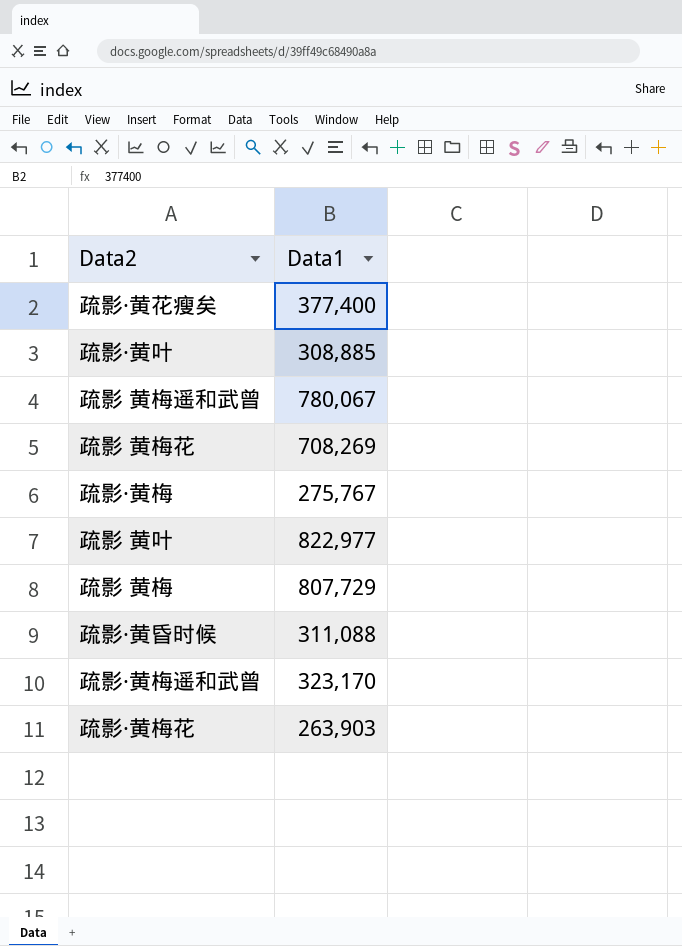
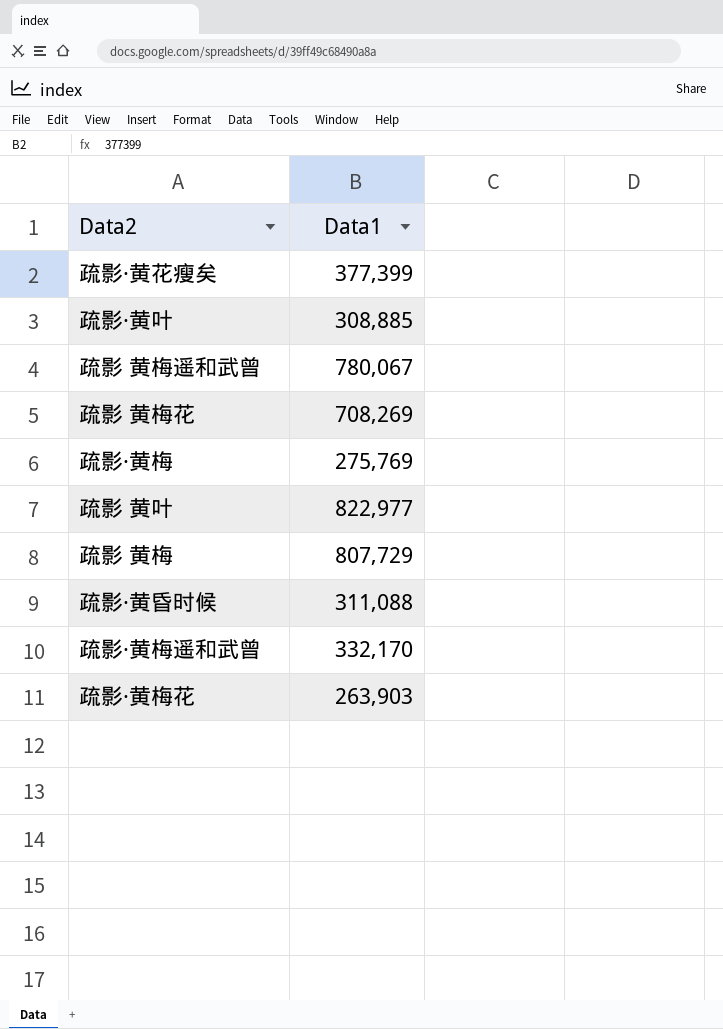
疏影·黄花瘦矣 | Data1: 377,400 -> 377,399
疏影·黄梅 | Data1: 275,767 -> 275,769
疏影·黄梅遥和武曾 | Data1: 323,170 -> 332,170

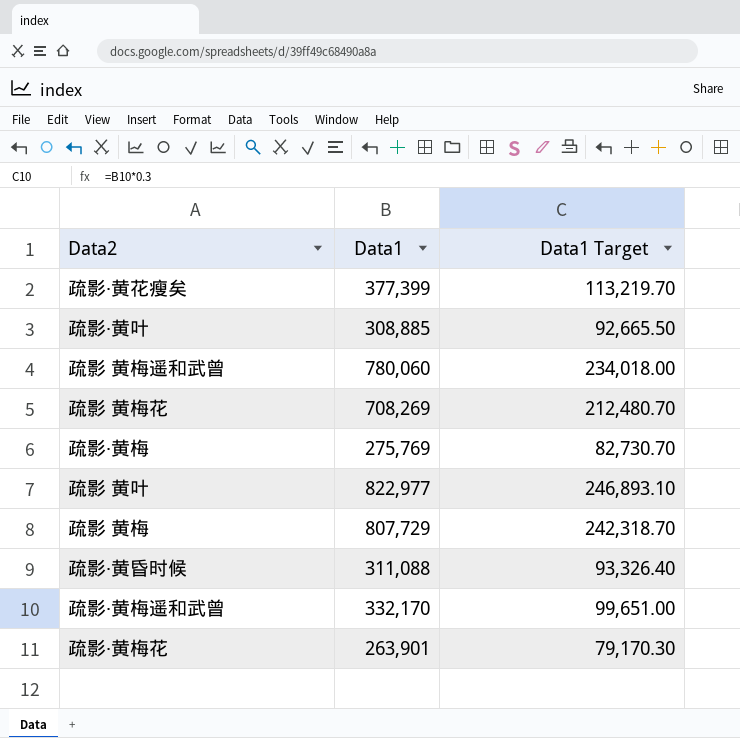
column Data1 Target | formula: none -> [Data1] * 0.3
疏影 黄梅遥和武曾 | Data1: 780,067 -> 780,060
疏影·黄梅花 | Data1: 263,903 -> 263,901

